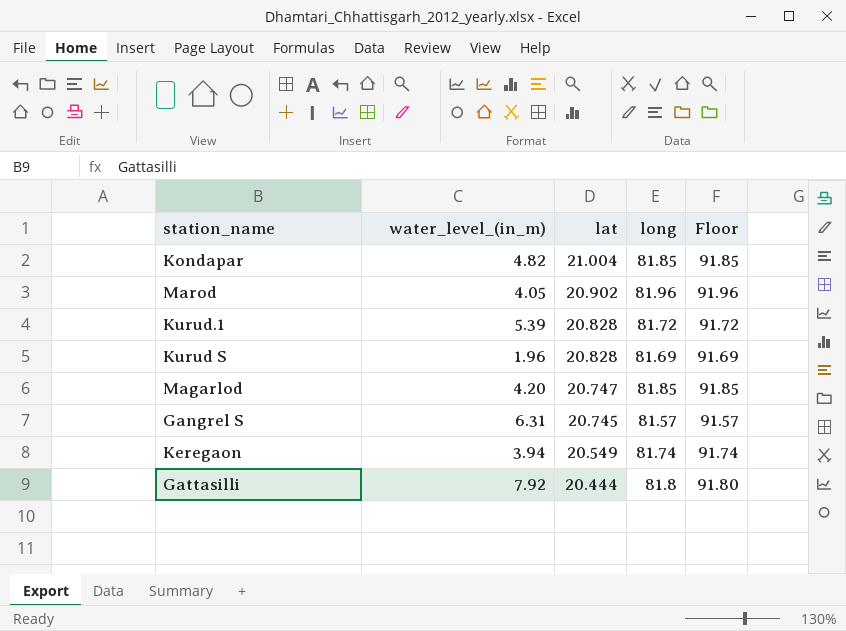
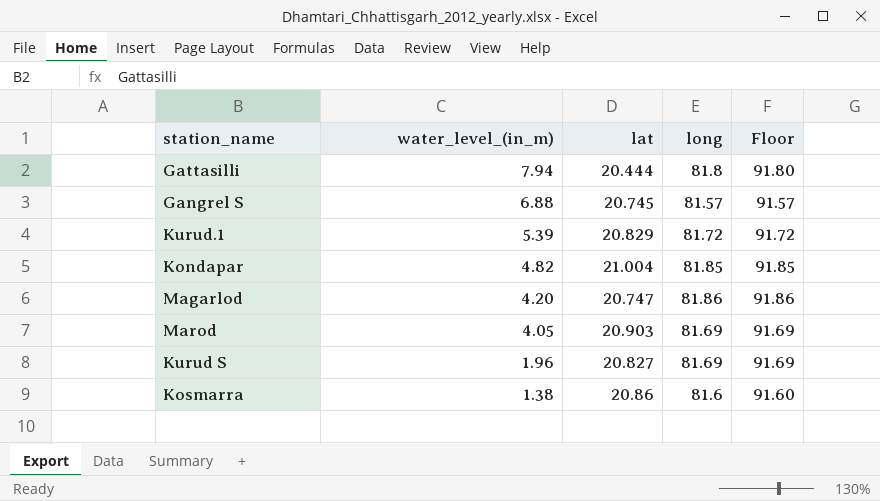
row order: lat descending -> water_level_(in_m) descending
row Keregaon: 3.94 | 20.549 | 81.74 | 91.74 -> none
Gattasilli | water_level_(in_m): 7.92 -> 7.94
Gangrel S | water_level_(in_m): 6.31 -> 6.88
Kurud.1 | lat: 20.828 -> 20.829
Magarlod | long: 81.85 -> 81.86
Magarlod | Floor: 91.85 -> 91.86
Marod | lat: 20.902 -> 20.903
Marod | long: 81.96 -> 81.69
Marod | Floor: 91.96 -> 91.69
Kurud S | lat: 20.828 -> 20.827
row Kosmarra: none -> 1.38 | 20.86 | 81.6 | 91.60

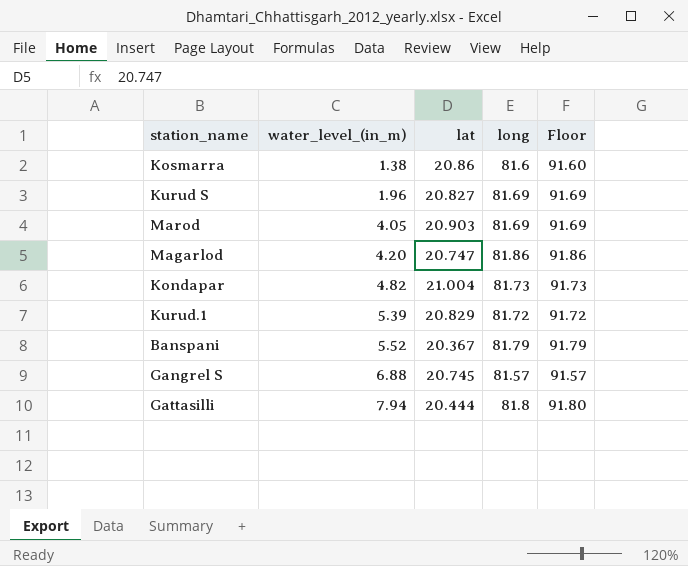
row order: water_level_(in_m) descending -> water_level_(in_m) ascending
Kondapar | long: 81.85 -> 81.73
Kondapar | Floor: 91.85 -> 91.73
row Banspani: none -> 5.52 | 20.367 | 81.79 | 91.79

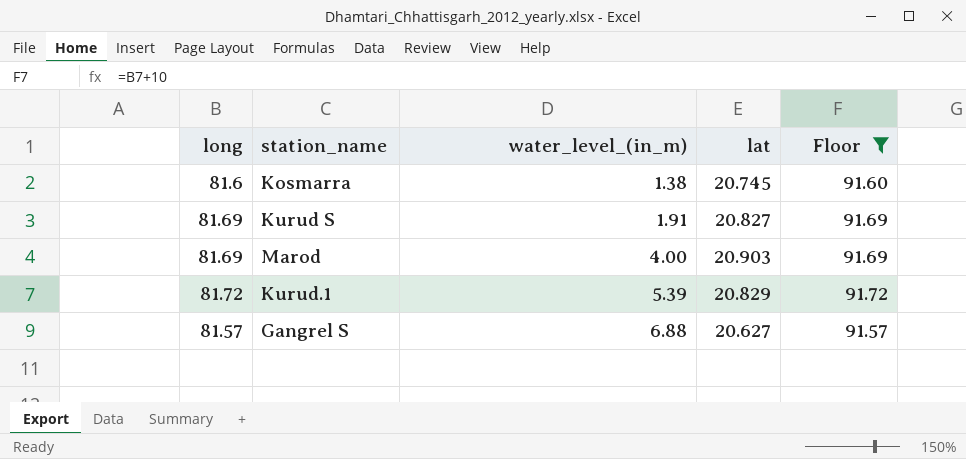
filter: none -> Floor <= 91.72
column long | position: 4 -> 1
Kosmarra | lat: 20.86 -> 20.745
Kurud S | water_level_(in_m): 1.96 -> 1.91
Marod | water_level_(in_m): 4.05 -> 4.00
Gangrel S | lat: 20.745 -> 20.627

